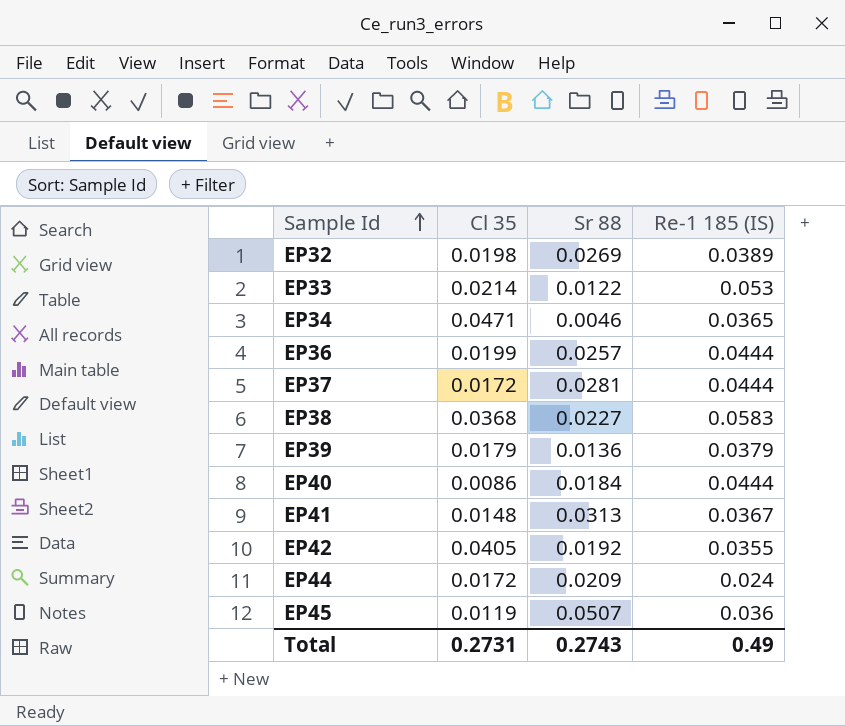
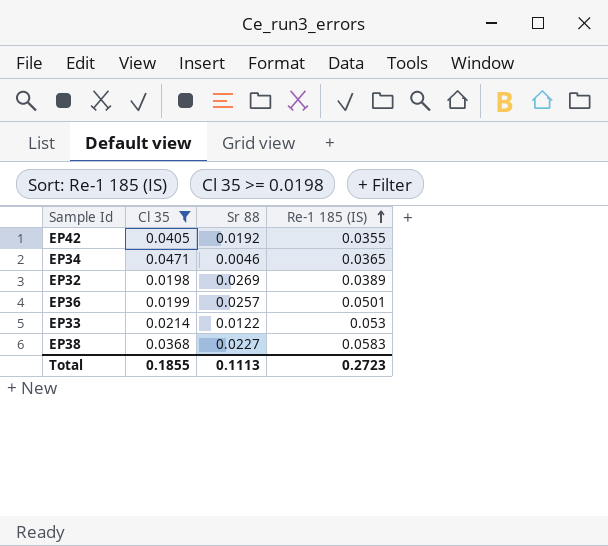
filter: none -> Cl 35 >= 0.0198
row order: Sample Id ascending -> Re-1 185 (IS) ascending
EP36 | Re-1 185 (IS): 0.0444 -> 0.0501
Total | Cl 35: 0.2731 -> 0.1855
Total | Sr 88: 0.2743 -> 0.1113
Total | Re-1 185 (IS): 0.49 -> 0.2723

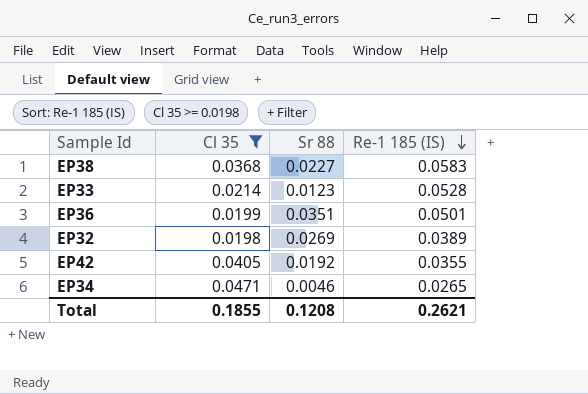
row order: Re-1 185 (IS) ascending -> Re-1 185 (IS) descending
EP33 | Sr 88: 0.0122 -> 0.0123
EP33 | Re-1 185 (IS): 0.053 -> 0.0528
EP36 | Sr 88: 0.0257 -> 0.0351
EP34 | Re-1 185 (IS): 0.0365 -> 0.0265
Total | Sr 88: 0.1113 -> 0.1208
Total | Re-1 185 (IS): 0.2723 -> 0.2621

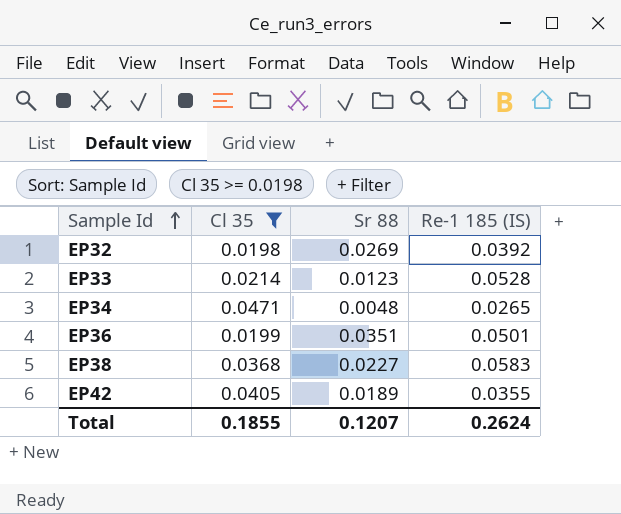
row order: Re-1 185 (IS) descending -> Sample Id ascending
EP32 | Re-1 185 (IS): 0.0389 -> 0.0392
EP34 | Sr 88: 0.0046 -> 0.0048
EP42 | Sr 88: 0.0192 -> 0.0189
Total | Sr 88: 0.1208 -> 0.1207
Total | Re-1 185 (IS): 0.2621 -> 0.2624

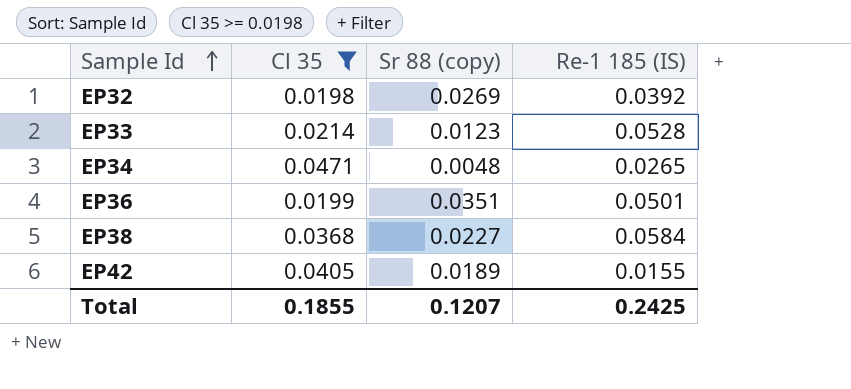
column name: Sr 88 -> Sr 88 (copy)
EP38 | Re-1 185 (IS): 0.0583 -> 0.0584
EP42 | Re-1 185 (IS): 0.0355 -> 0.0155
Total | Re-1 185 (IS): 0.2624 -> 0.2425

